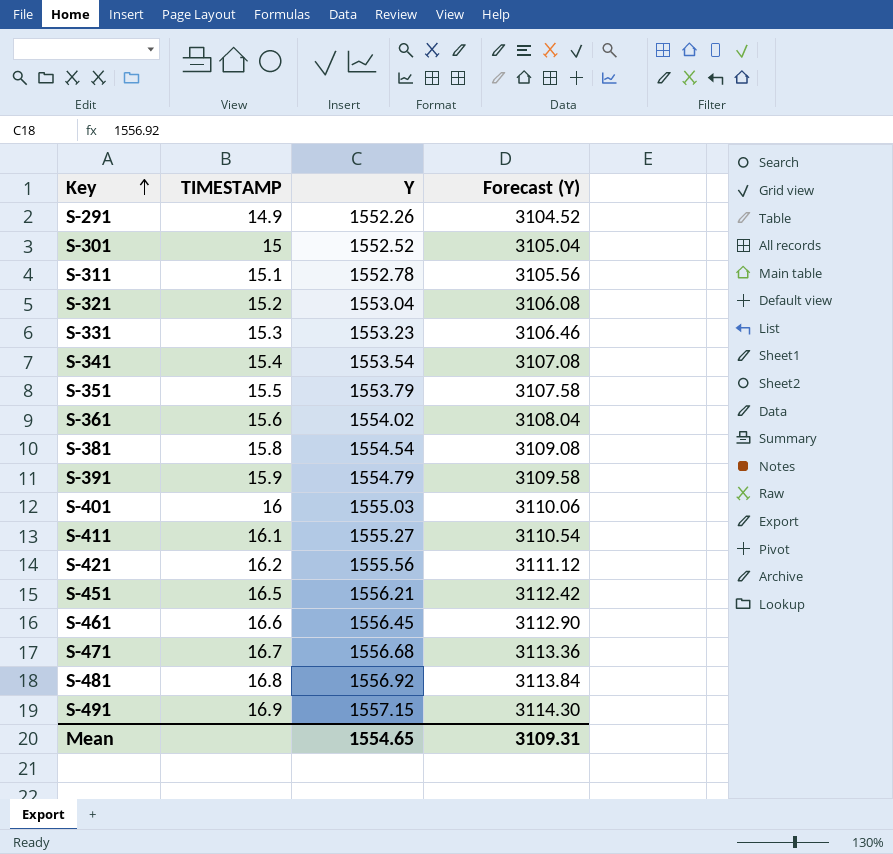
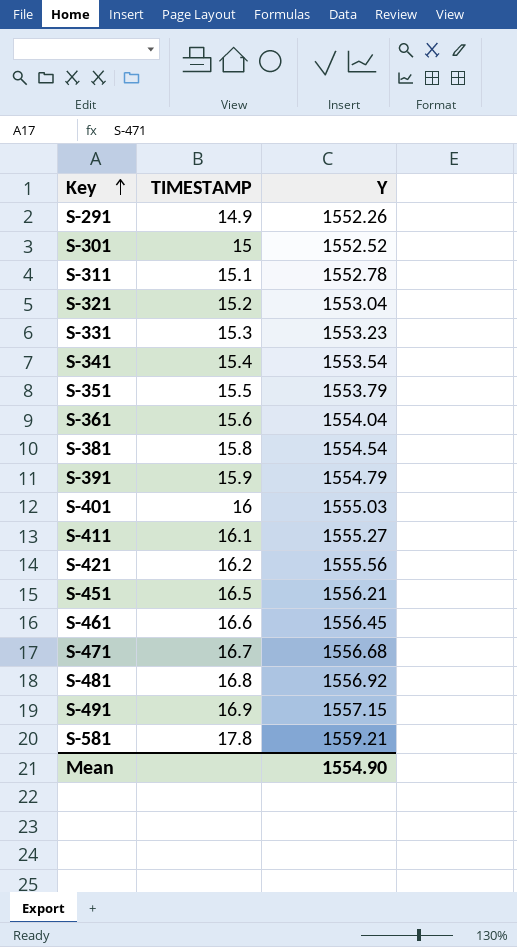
column Forecast (Y) | formula: [Y] * 2 -> none
S-361 | Y: 1554.02 -> 1554.04
row S-581: none -> 17.8 | 1559.21
Mean | Y: 1554.65 -> 1554.90

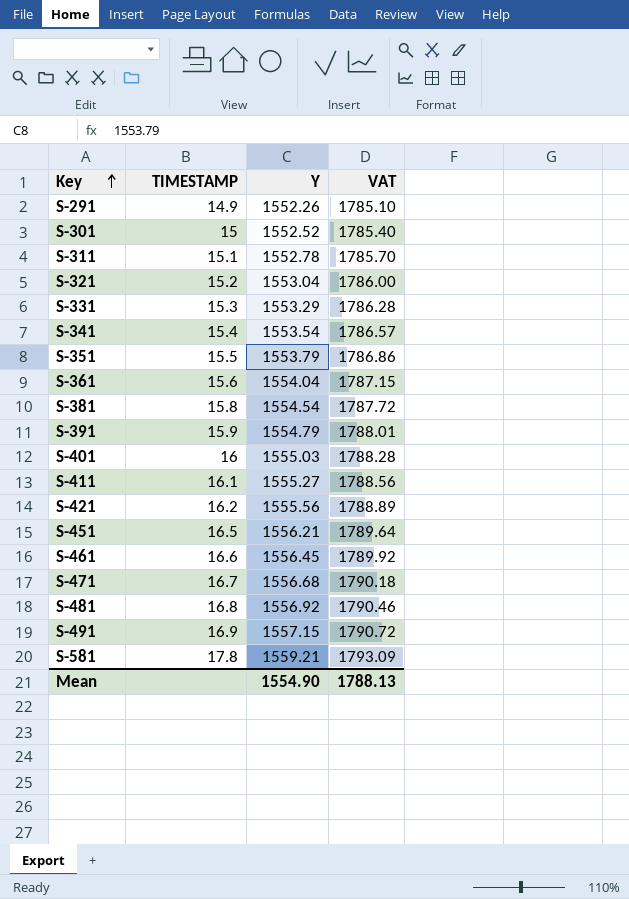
column VAT | formula: none -> [Y] * 1.15
S-331 | Y: 1553.23 -> 1553.29

